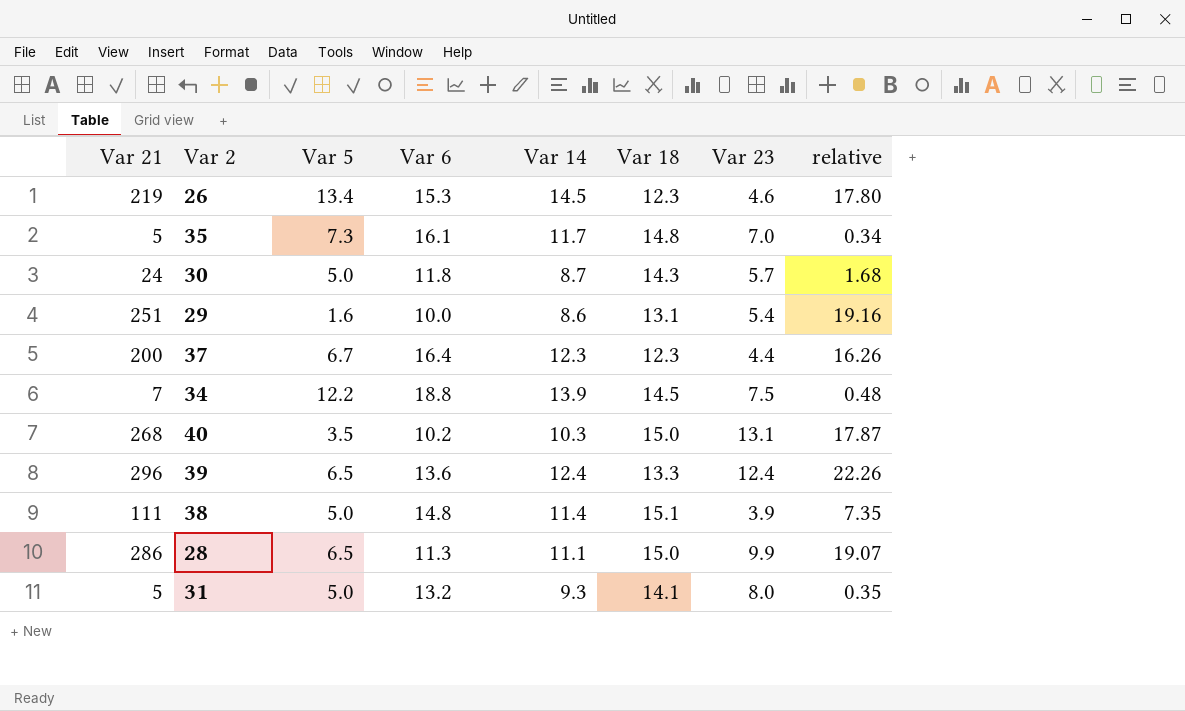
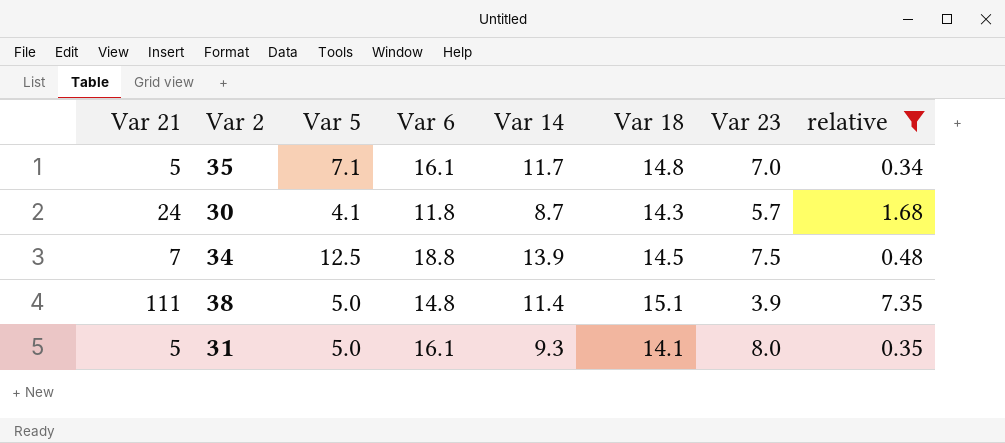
filter: none -> relative <= 7.35
35 | Var 5: 7.3 -> 7.1
30 | Var 5: 5.0 -> 4.1
34 | Var 5: 12.2 -> 12.5
31 | Var 6: 13.2 -> 16.1

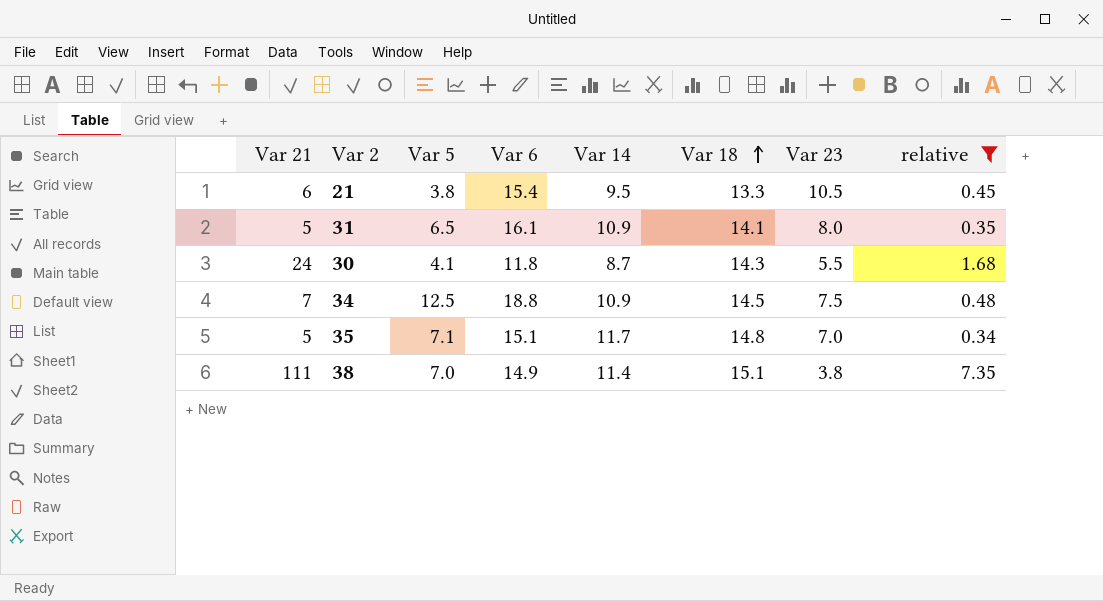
row order: none -> Var 18 ascending
row 21: none -> 6 | 3.8 | 15.4 | 9.5 | 13.3 | 10.5 | 0.45
31 | Var 5: 5.0 -> 6.5
31 | Var 14: 9.3 -> 10.9
30 | Var 23: 5.7 -> 5.5
34 | Var 14: 13.9 -> 10.9
35 | Var 6: 16.1 -> 15.1
38 | Var 5: 5.0 -> 7.0
38 | Var 6: 14.8 -> 14.9
38 | Var 23: 3.9 -> 3.8

